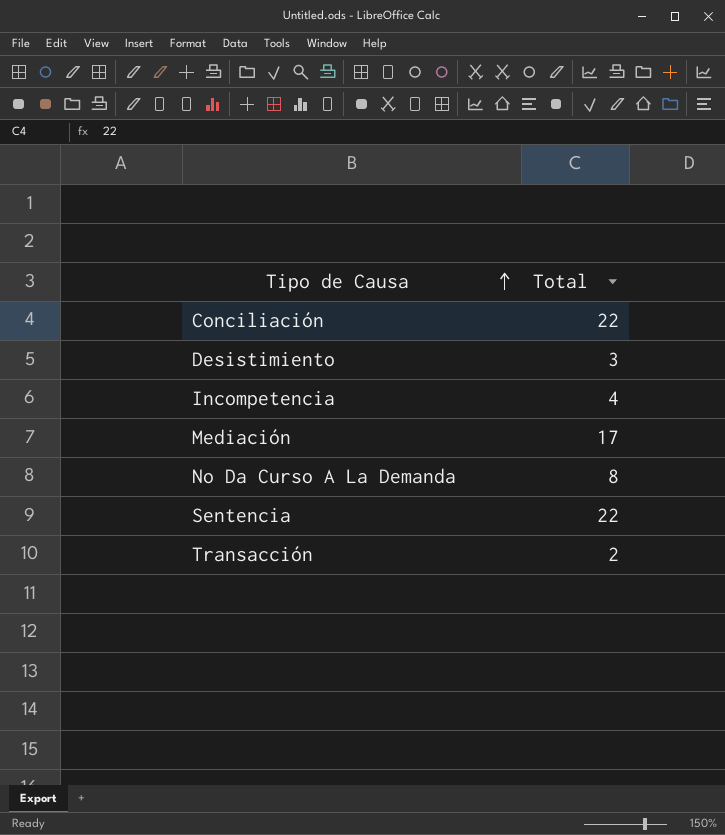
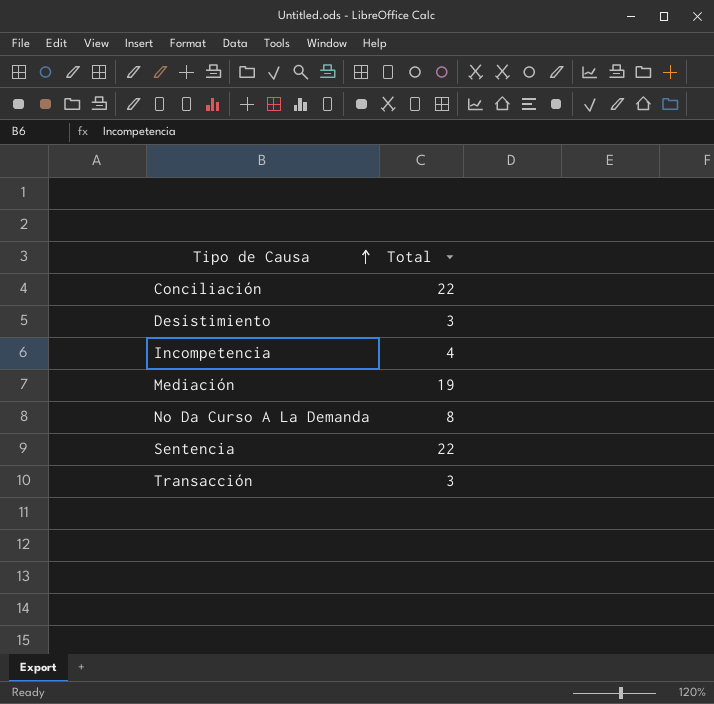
Mediación | Total: 17 -> 19
Transacción | Total: 2 -> 3

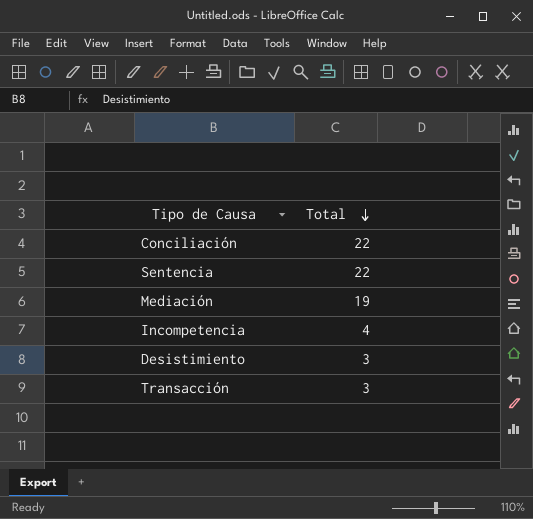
row order: Tipo de Causa ascending -> Total descending
row No Da Curso A La Demanda: 8 -> none

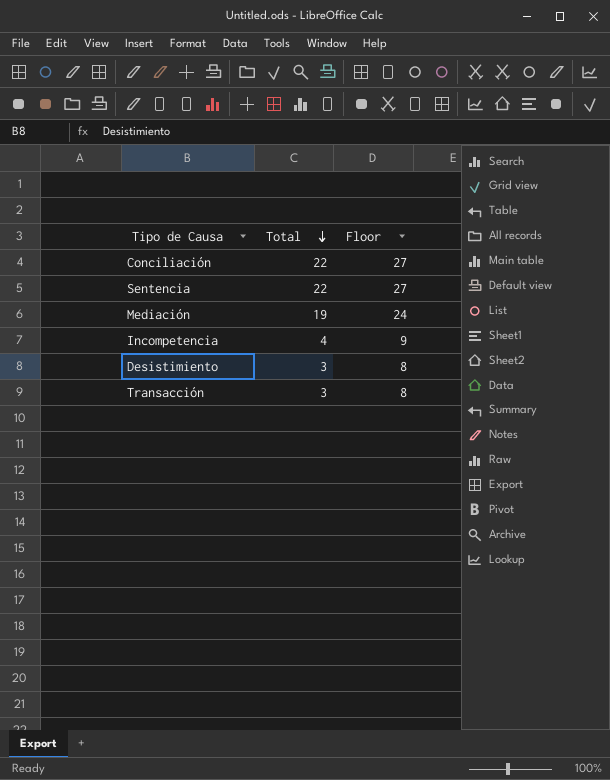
column Floor | formula: none -> [Total] + 5

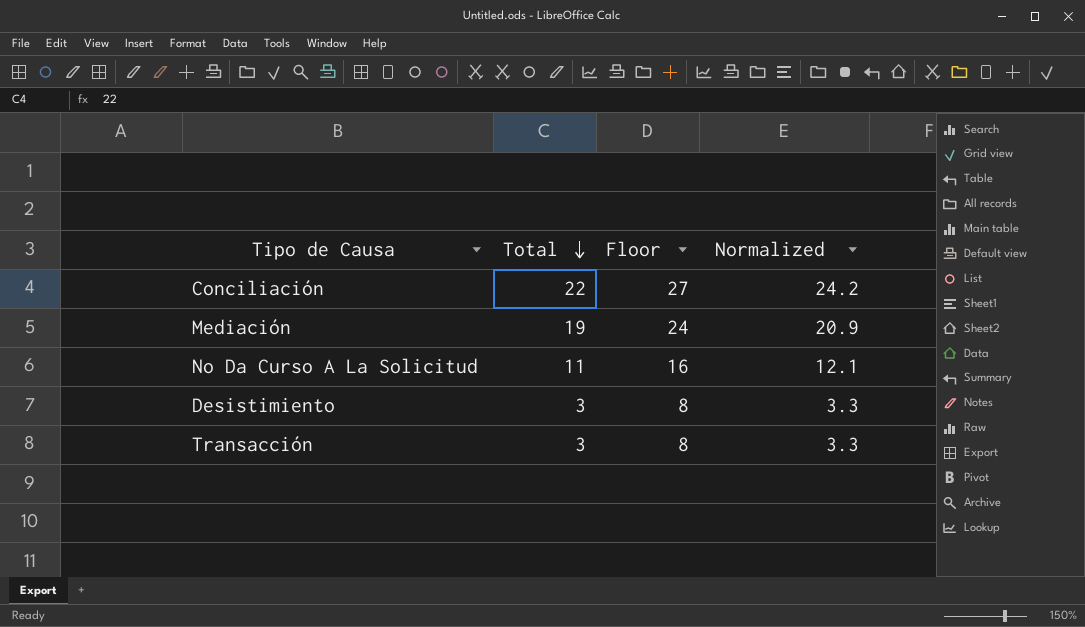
column Normalized | formula: none -> [Total] * 1.1
row Sentencia: 22 | 27 -> none
row Incompetencia: 4 | 9 -> none
row No Da Curso A La Solicitud: none -> 11 | 16 | 12.1

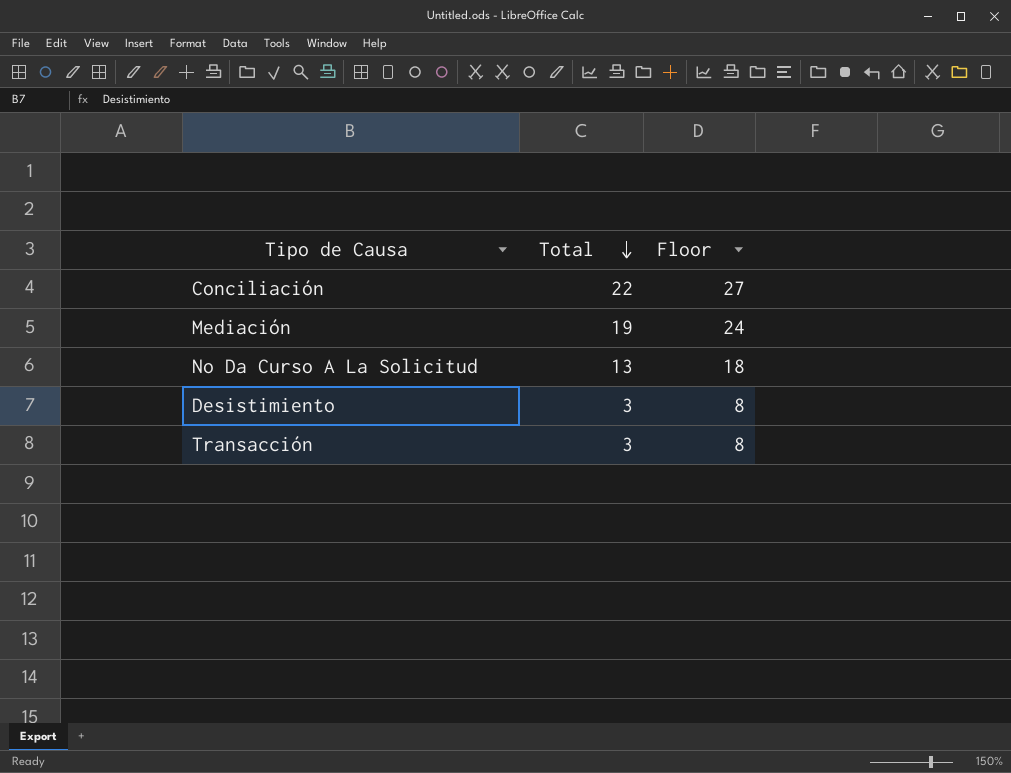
column Normalized | formula: [Total] * 1.1 -> none
No Da Curso A La Solicitud | Total: 11 -> 13
No Da Curso A La Solicitud | Floor: 16 -> 18

